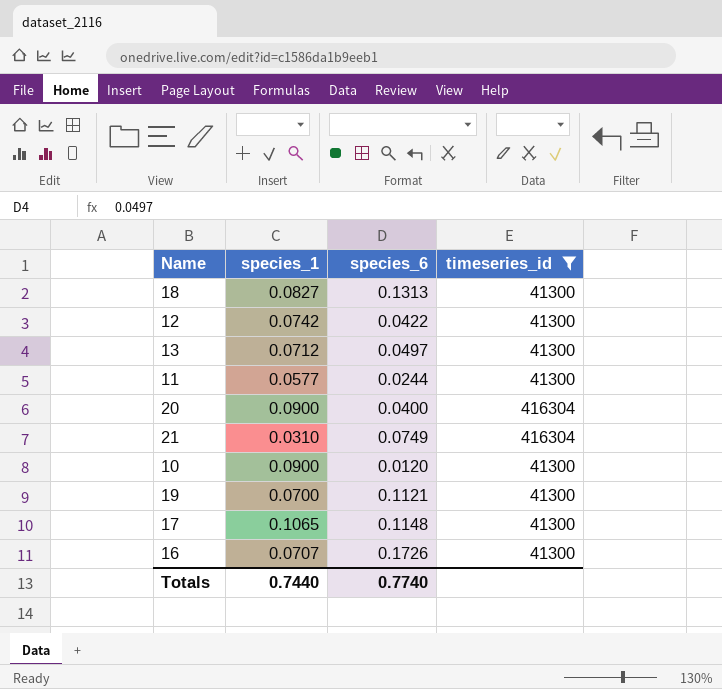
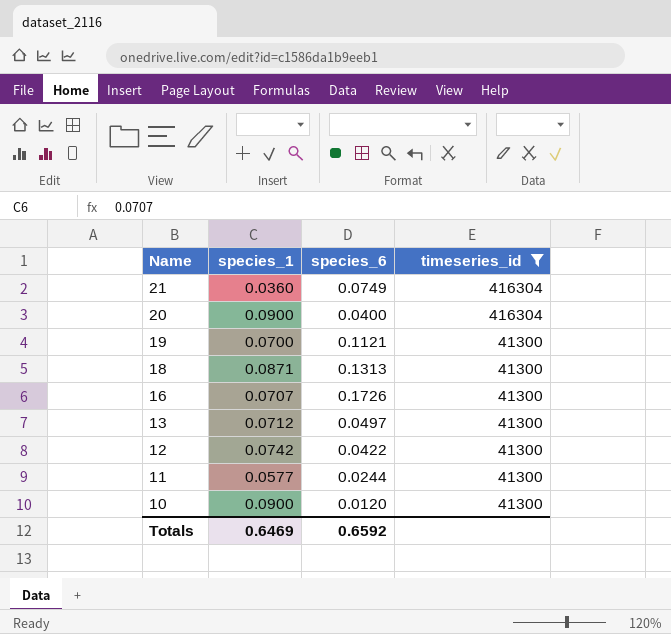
row order: none -> Name descending
row 17: 0.1065 | 0.1148 | 41300 -> none
21 | species_1: 0.0310 -> 0.0360
18 | species_1: 0.0827 -> 0.0871
Totals | species_1: 0.7440 -> 0.6469
Totals | species_6: 0.7740 -> 0.6592

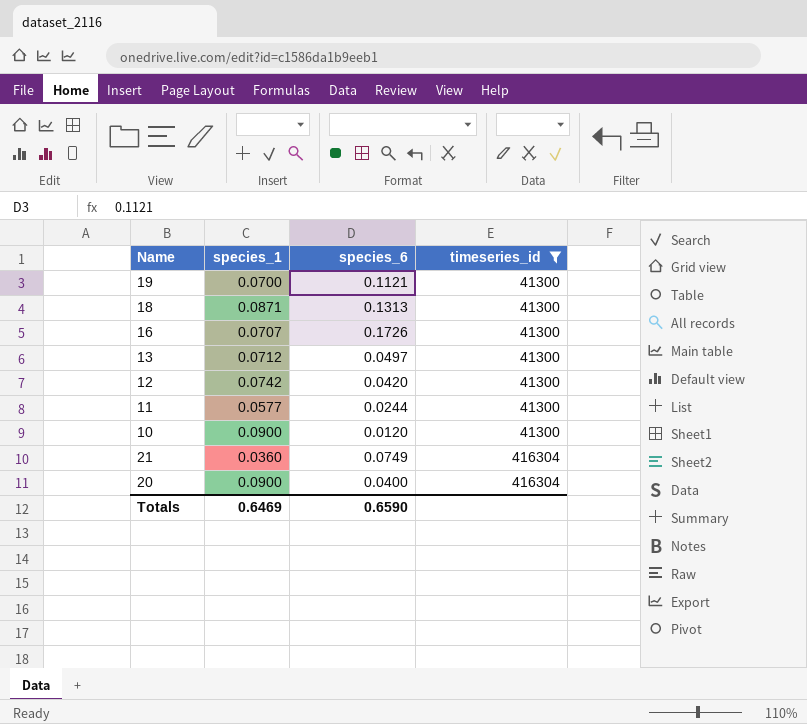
row order: Name descending -> timeseries_id ascending
12 | species_6: 0.0422 -> 0.0420
Totals | species_6: 0.6592 -> 0.6590

